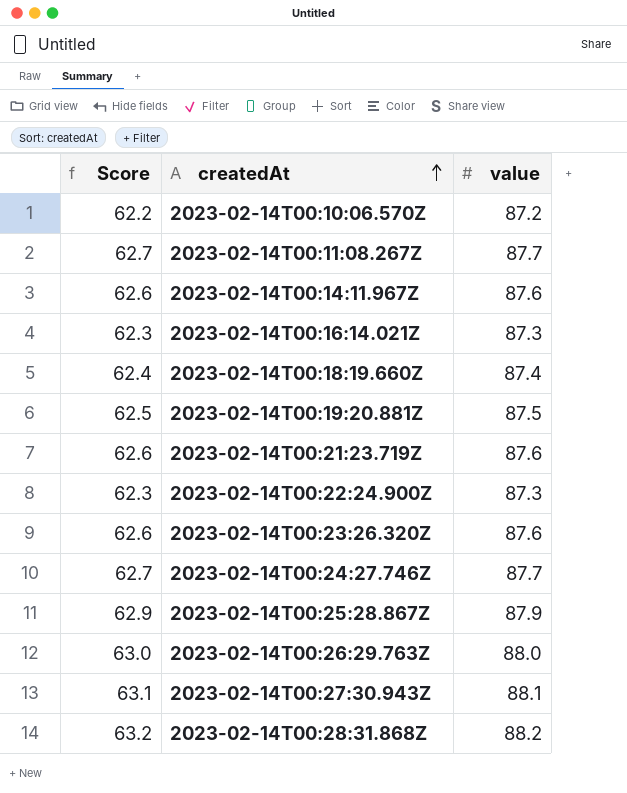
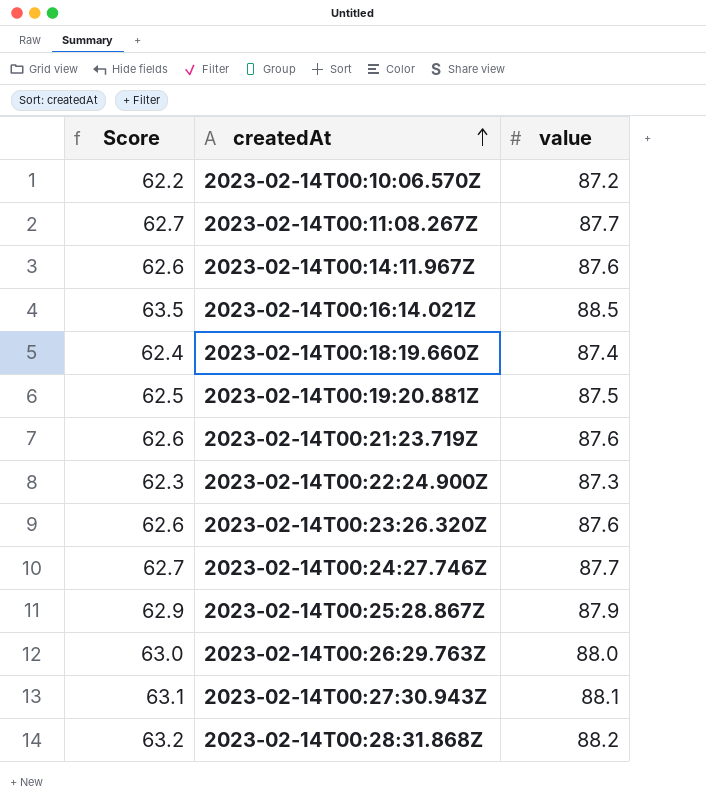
2023-02-14T00:16:14.021Z | Score: 62.3 -> 63.5
2023-02-14T00:16:14.021Z | value: 87.3 -> 88.5

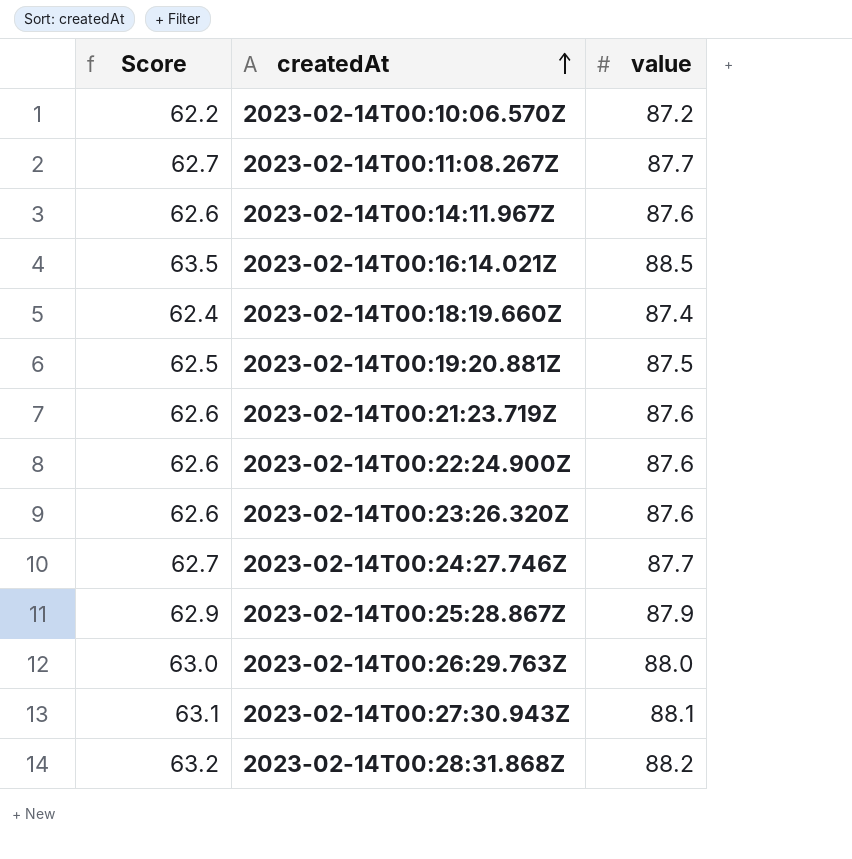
2023-02-14T00:22:24.900Z | Score: 62.3 -> 62.6
2023-02-14T00:22:24.900Z | value: 87.3 -> 87.6

